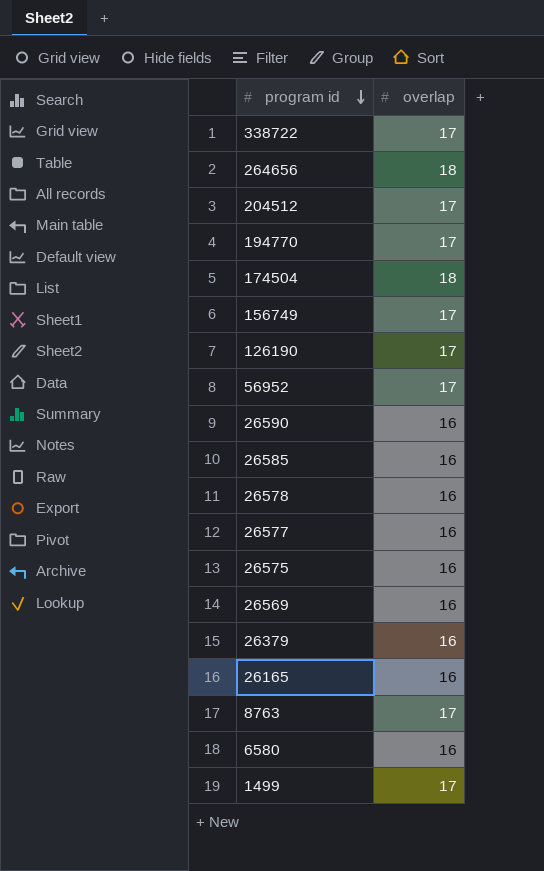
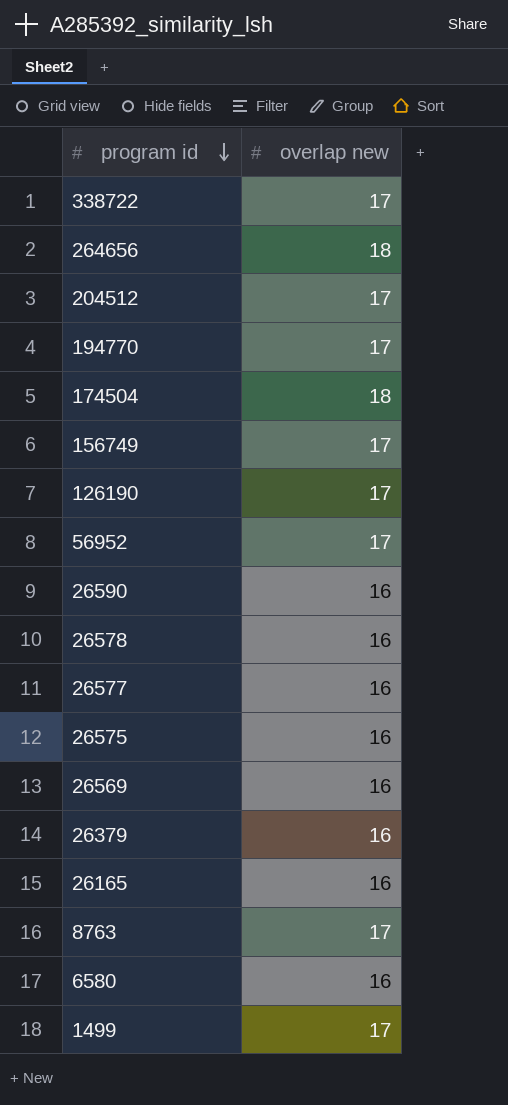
column name: overlap -> overlap new
row 26585: 16 -> none

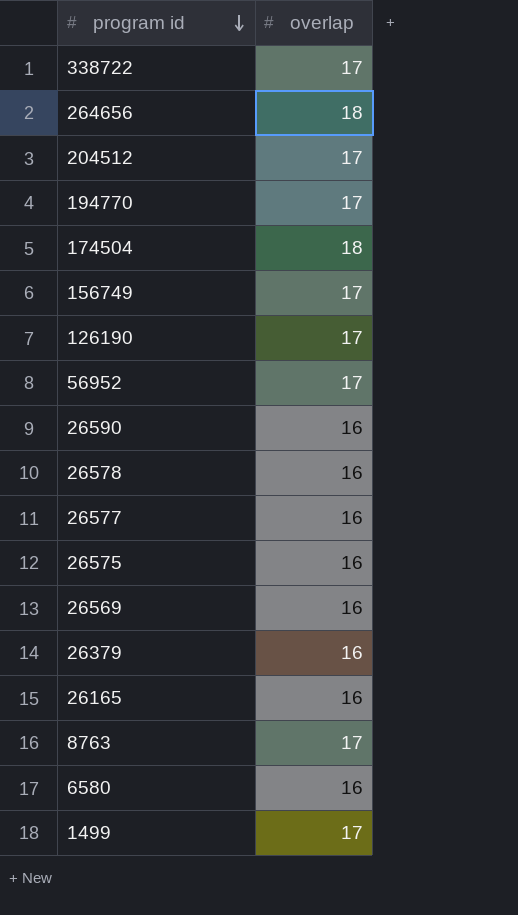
column name: overlap new -> overlap

